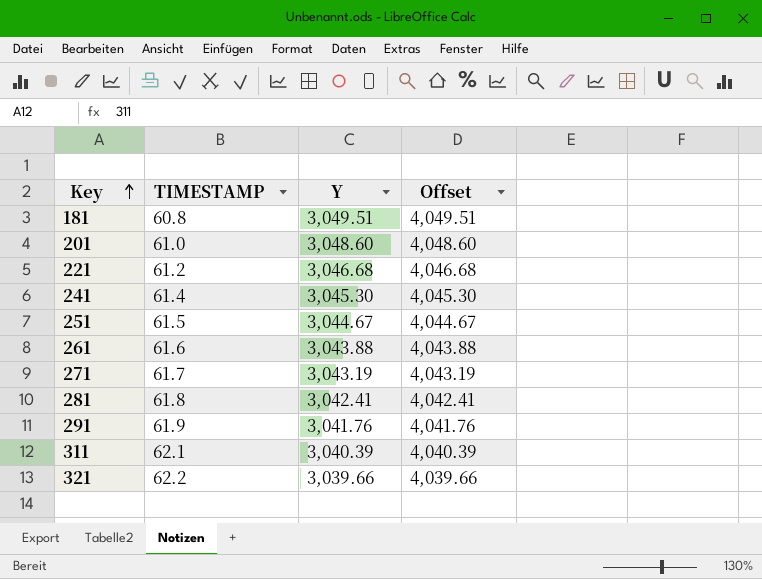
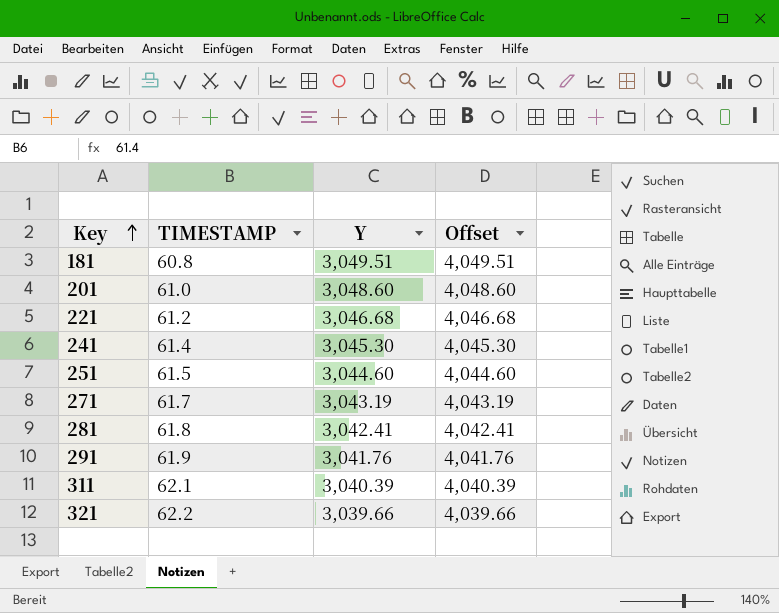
row 261: 61.6 | 3,043.88 | 4,043.88 -> none
251 | Y: 3,044.67 -> 3,044.60
251 | Offset: 4,044.67 -> 4,044.60

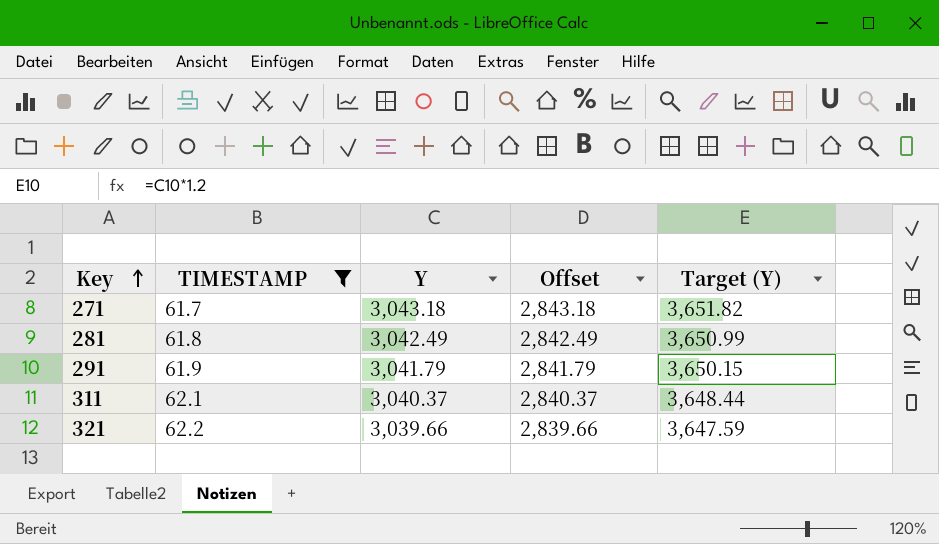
filter: none -> TIMESTAMP >= 61.7
column Offset | formula: [Y] + 1000 -> [Y] - 200
column Target (Y) | formula: none -> [Y] * 1.2
271 | Y: 3,043.19 -> 3,043.18
281 | Y: 3,042.41 -> 3,042.49
291 | Y: 3,041.76 -> 3,041.79
311 | Y: 3,040.39 -> 3,040.37

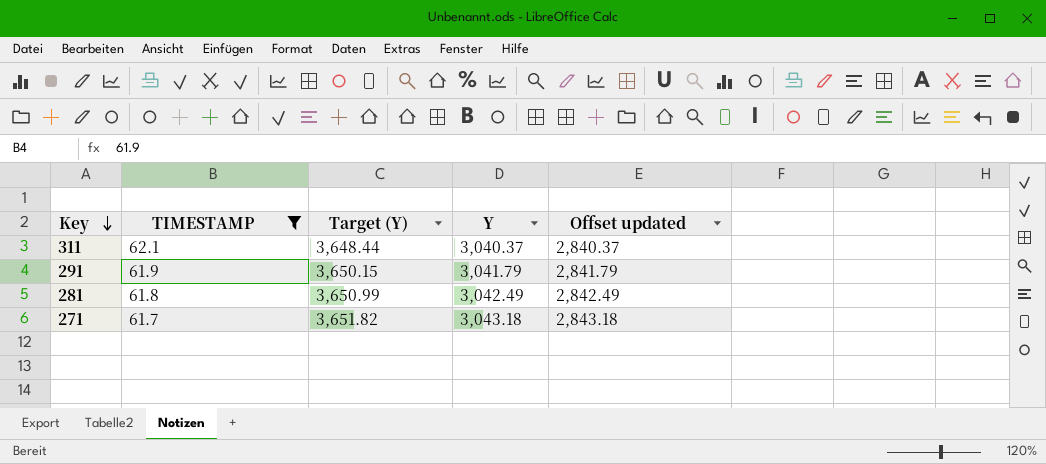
row order: Key ascending -> Key descending
column Target (Y) | position: 5 -> 3
column name: Offset -> Offset updated
row 321: 62.2 | 3,039.66 | 2,839.66 | 3,647.59 -> none

